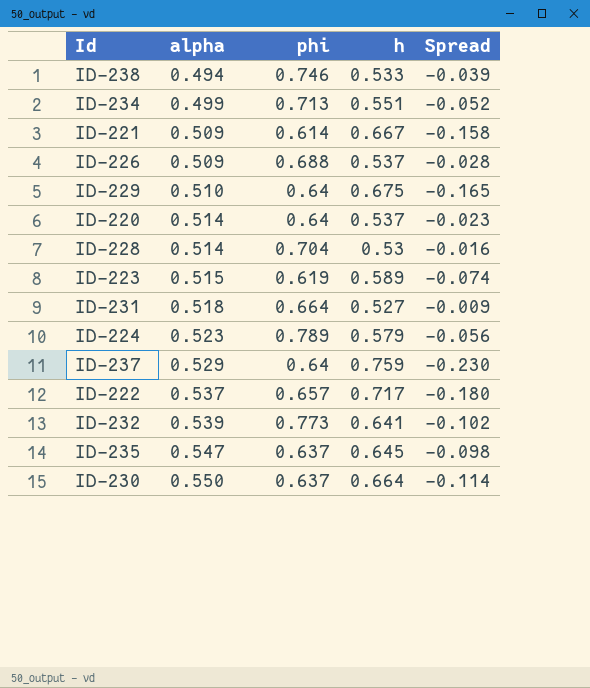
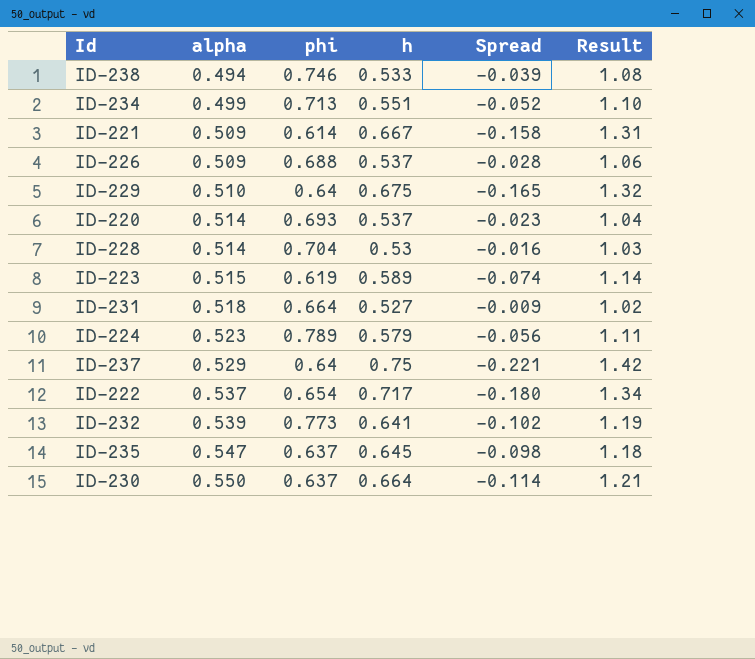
column Result | formula: none -> [h] / [alpha]
ID-220 | phi: 0.64 -> 0.693
ID-237 | h: 0.759 -> 0.75
ID-237 | Spread: -0.230 -> -0.221
ID-222 | phi: 0.657 -> 0.654

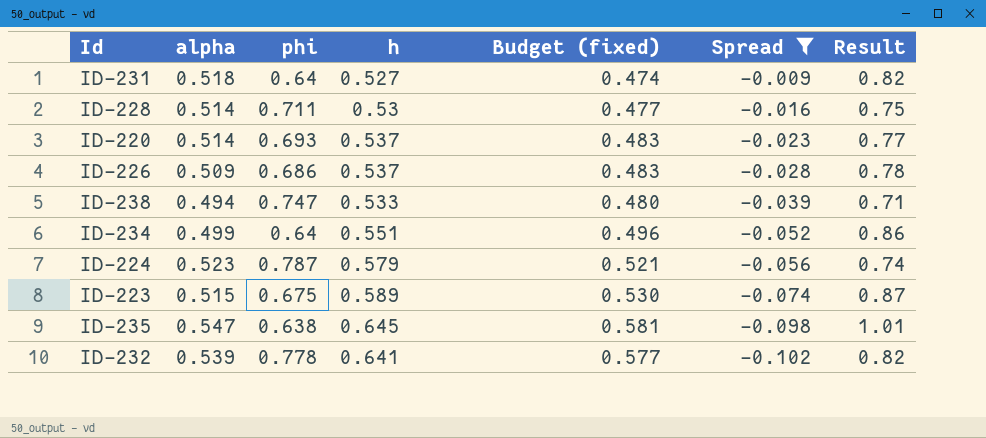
filter: none -> Spread >= -0.102
row order: alpha ascending -> Spread descending
column Budget (fixed) | formula: none -> [h] * 0.9
column Result | formula: [h] / [alpha] -> [h] / [phi]
ID-231 | phi: 0.664 -> 0.64
ID-228 | phi: 0.704 -> 0.711
ID-226 | phi: 0.688 -> 0.686
ID-238 | phi: 0.746 -> 0.747
ID-234 | phi: 0.713 -> 0.64
ID-224 | phi: 0.789 -> 0.787
ID-223 | phi: 0.619 -> 0.675
ID-235 | phi: 0.637 -> 0.638
ID-232 | phi: 0.773 -> 0.778

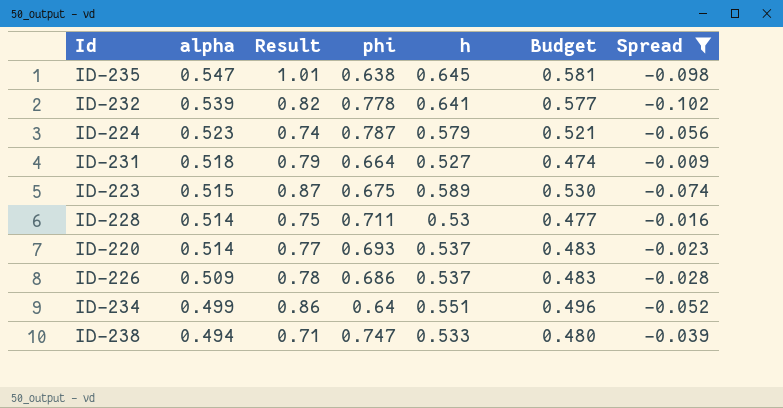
row order: Spread descending -> alpha descending
column Result | position: 7 -> 3
column name: Budget (fixed) -> Budget
ID-231 | Result: 0.82 -> 0.79
ID-231 | phi: 0.64 -> 0.664

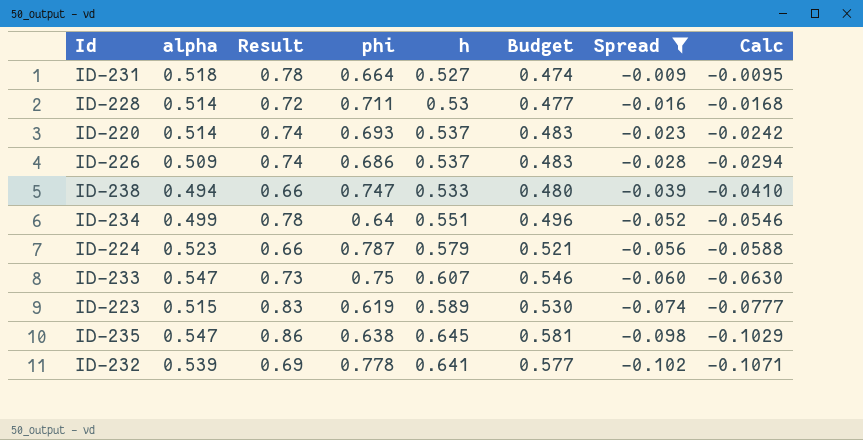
row order: alpha descending -> Spread descending
column Result | formula: [h] / [phi] -> [alpha] / [phi]
column Calc | formula: none -> [Spread] * 1.05
row ID-233: none -> 0.547 | 0.73 | 0.75 | 0.607 | 0.546 | -0.060 | -0.0630
ID-223 | phi: 0.675 -> 0.619

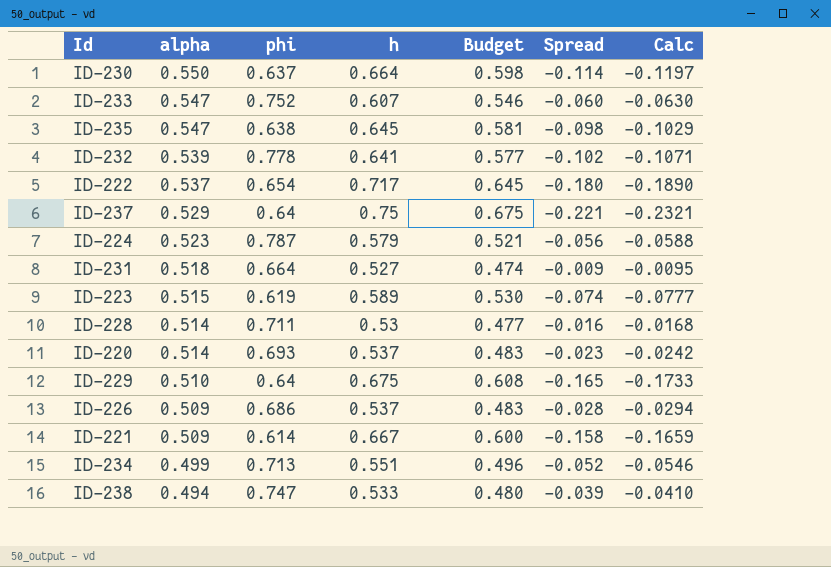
filter: Spread >= -0.102 -> none
row order: Spread descending -> alpha descending
column Result | formula: [alpha] / [phi] -> none
ID-233 | phi: 0.75 -> 0.752
ID-234 | phi: 0.64 -> 0.713

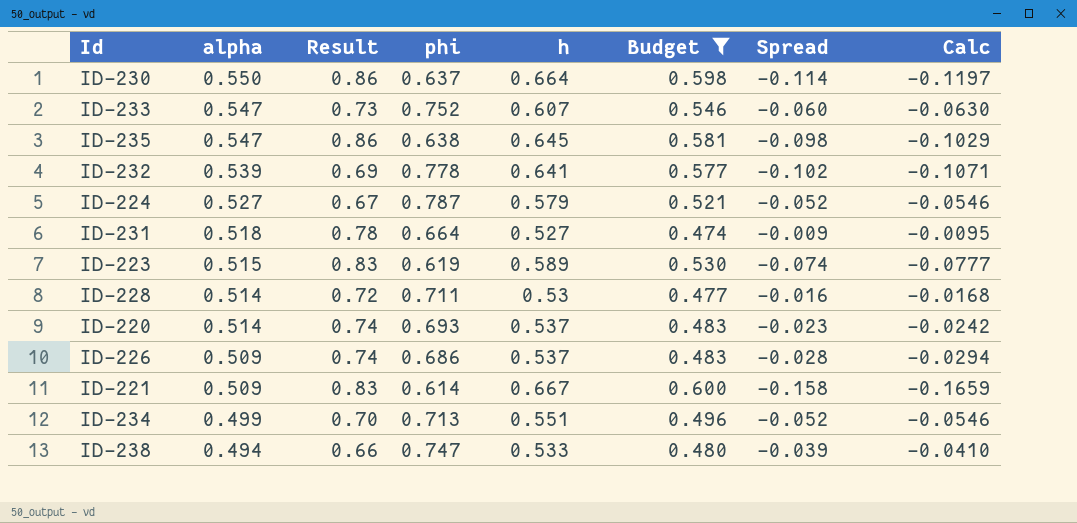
filter: none -> Budget <= 0.600
column Result | formula: none -> [alpha] / [phi]
ID-224 | alpha: 0.523 -> 0.527
ID-224 | Spread: -0.056 -> -0.052
ID-224 | Calc: -0.0588 -> -0.0546

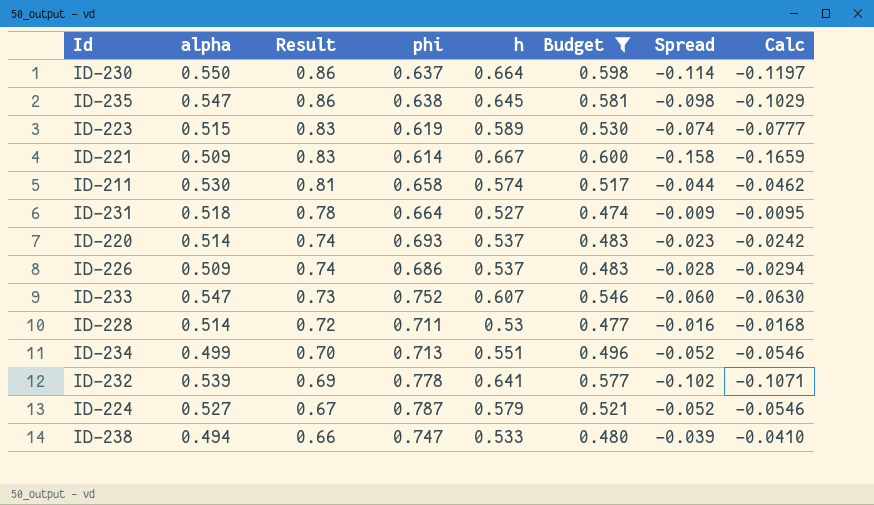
row order: alpha descending -> Result descending
row ID-211: none -> 0.530 | 0.81 | 0.658 | 0.574 | 0.517 | -0.044 | -0.0462

